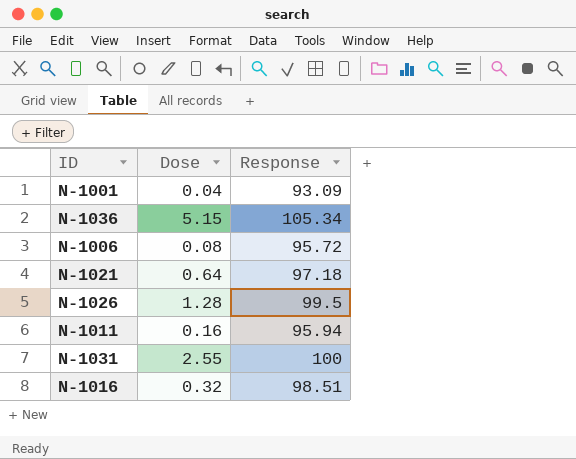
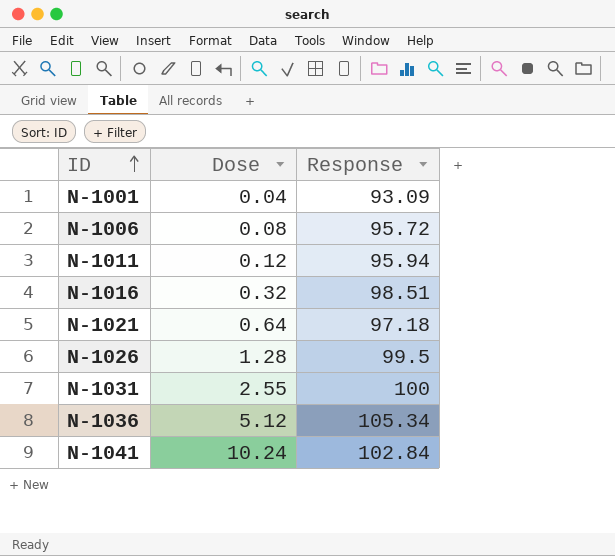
row order: none -> ID ascending
N-1011 | Dose: 0.16 -> 0.12
N-1036 | Dose: 5.15 -> 5.12
row N-1041: none -> 10.24 | 102.84

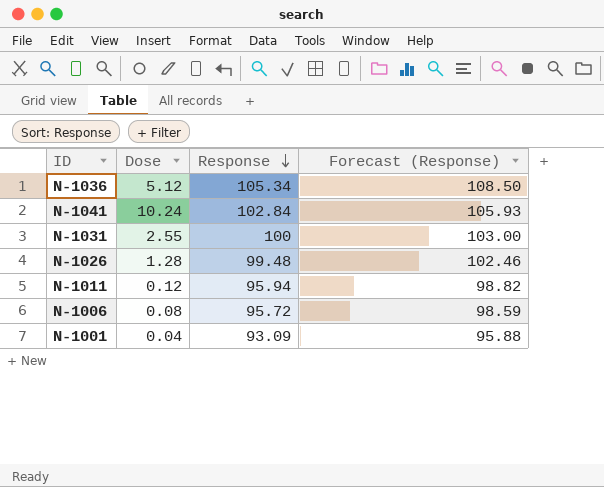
row order: ID ascending -> Response descending
column Forecast (Response) | formula: none -> [Response] * 1.03
row N-1016: 0.32 | 98.51 -> none
row N-1021: 0.64 | 97.18 -> none
N-1026 | Response: 99.5 -> 99.48

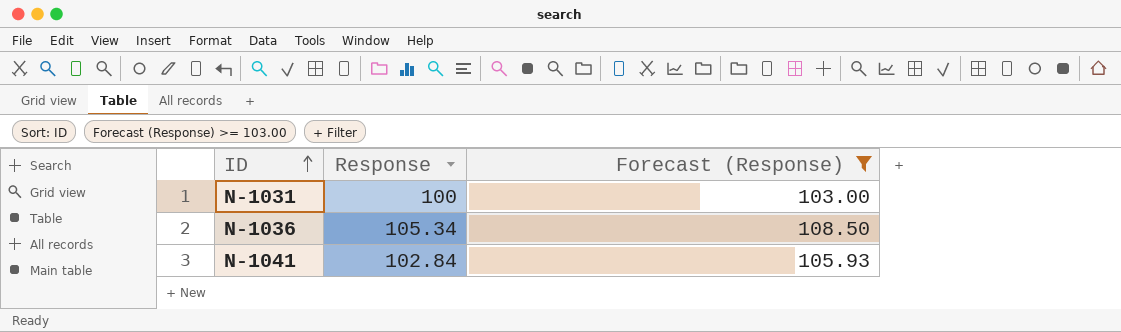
filter: none -> Forecast (Response) >= 103.00
row order: Response descending -> ID ascending
column Dose | position: 2 -> none

